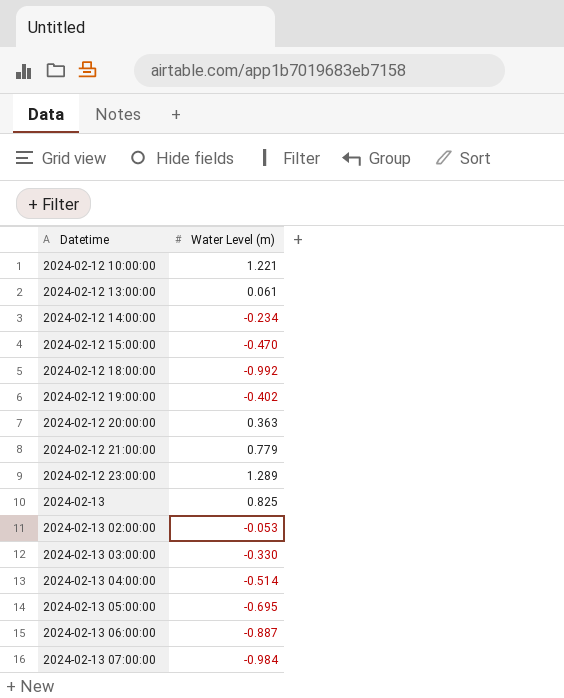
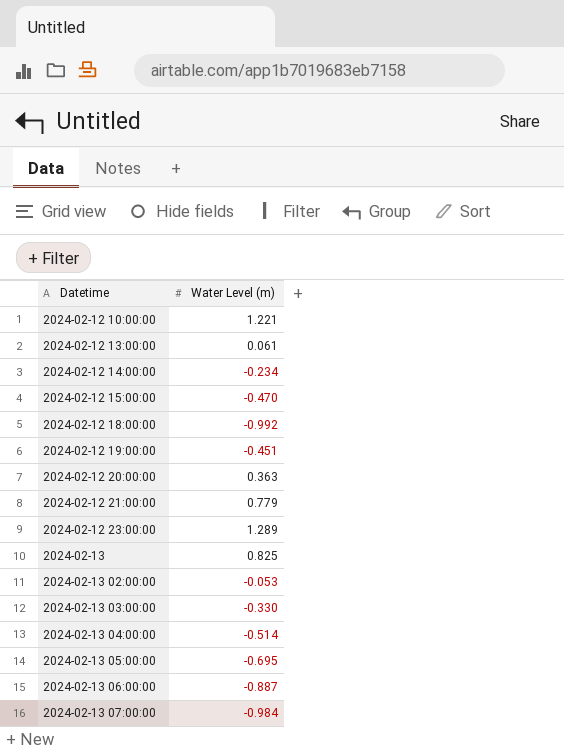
2024-02-12 19:00:00 | Water Level (m): -0.402 -> -0.451

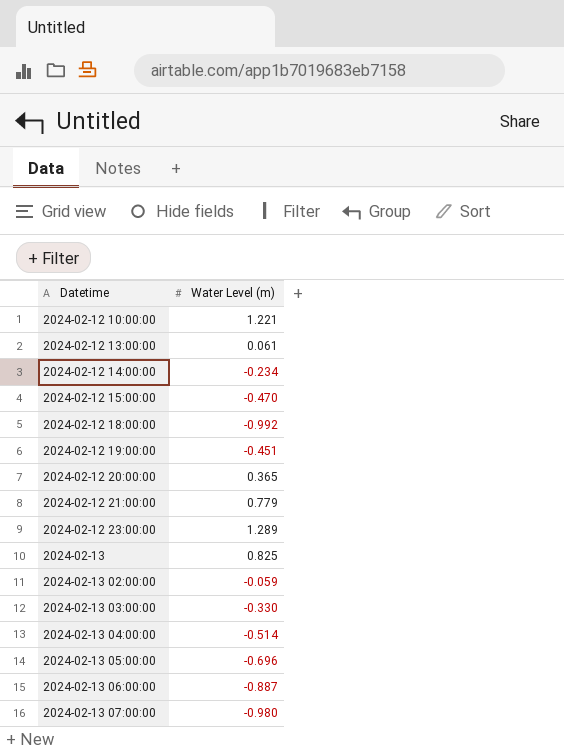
2024-02-12 20:00:00 | Water Level (m): 0.363 -> 0.365
2024-02-13 02:00:00 | Water Level (m): -0.053 -> -0.059
2024-02-13 05:00:00 | Water Level (m): -0.695 -> -0.696
2024-02-13 07:00:00 | Water Level (m): -0.984 -> -0.980

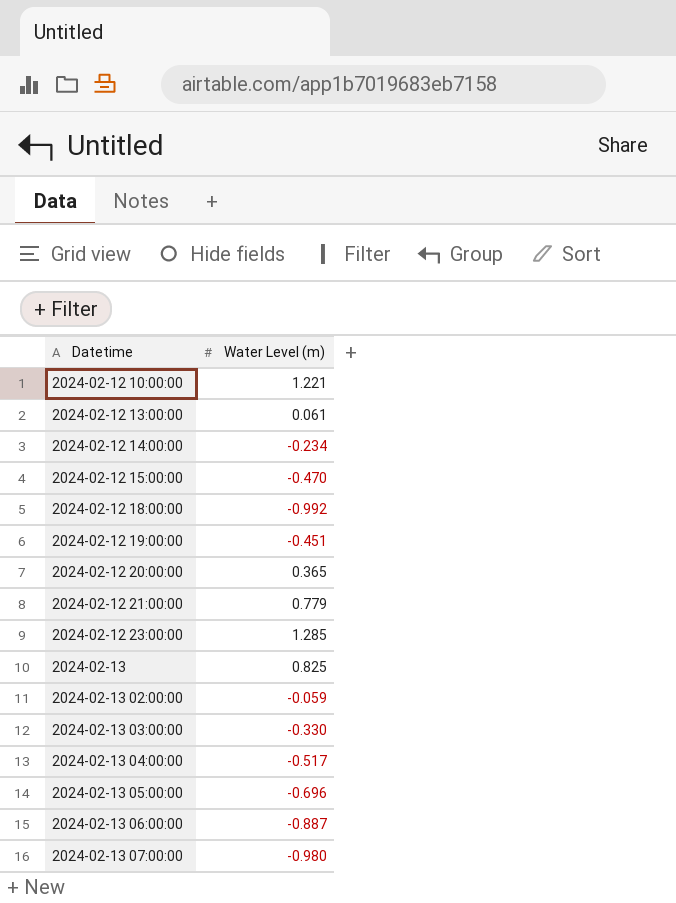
2024-02-12 23:00:00 | Water Level (m): 1.289 -> 1.285
2024-02-13 04:00:00 | Water Level (m): -0.514 -> -0.517

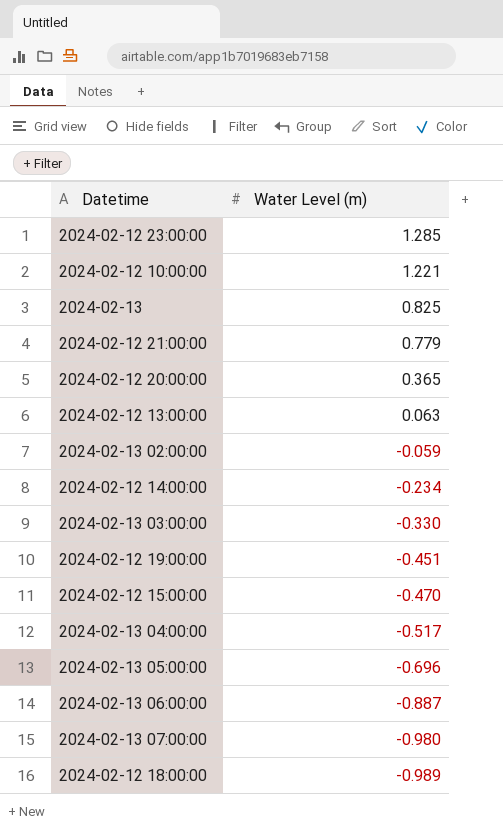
row order: Datetime ascending -> Water Level (m) descending
2024-02-12 13:00:00 | Water Level (m): 0.061 -> 0.063
2024-02-12 18:00:00 | Water Level (m): -0.992 -> -0.989

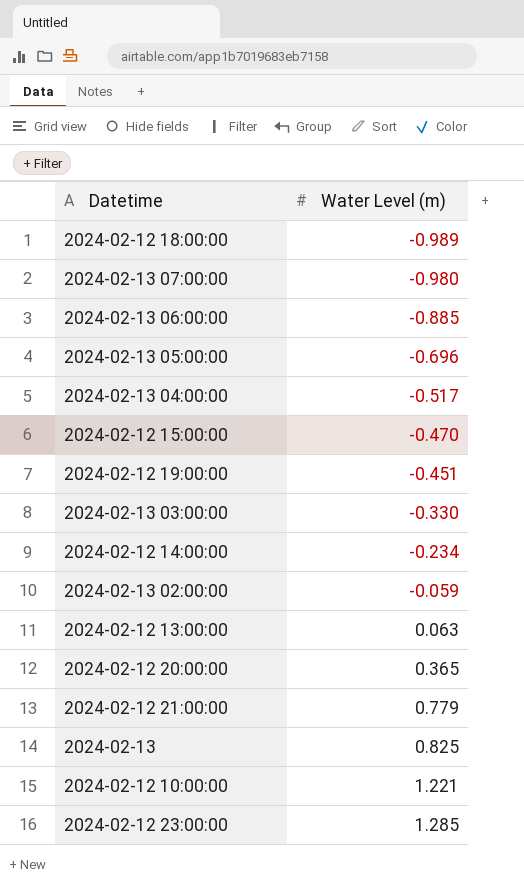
row order: Water Level (m) descending -> Water Level (m) ascending
2024-02-13 06:00:00 | Water Level (m): -0.887 -> -0.885

